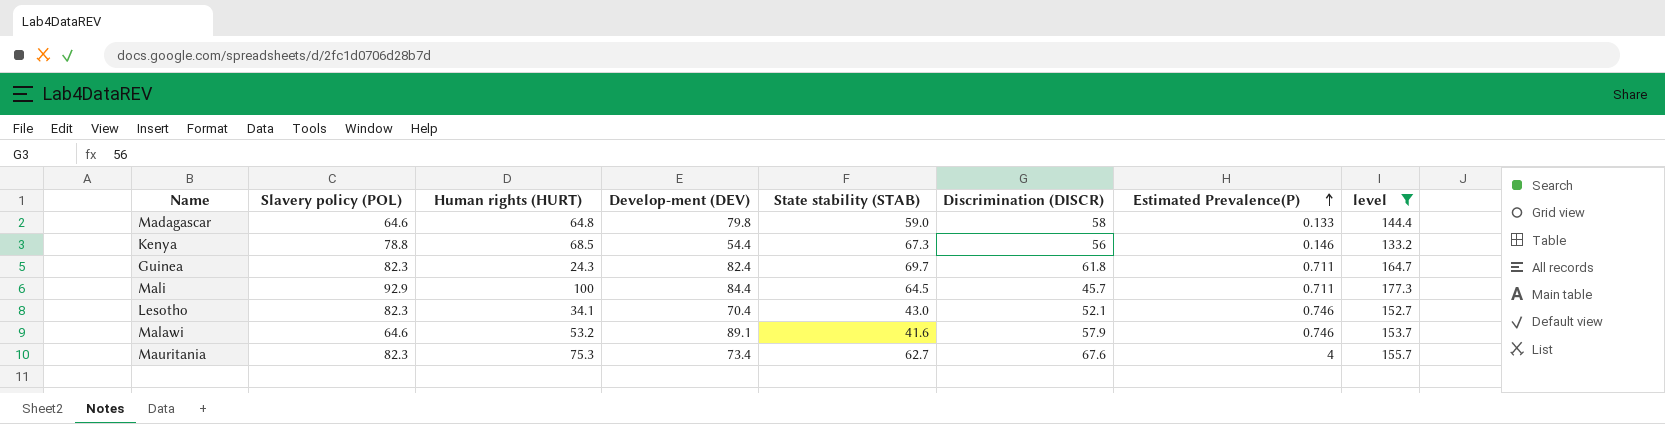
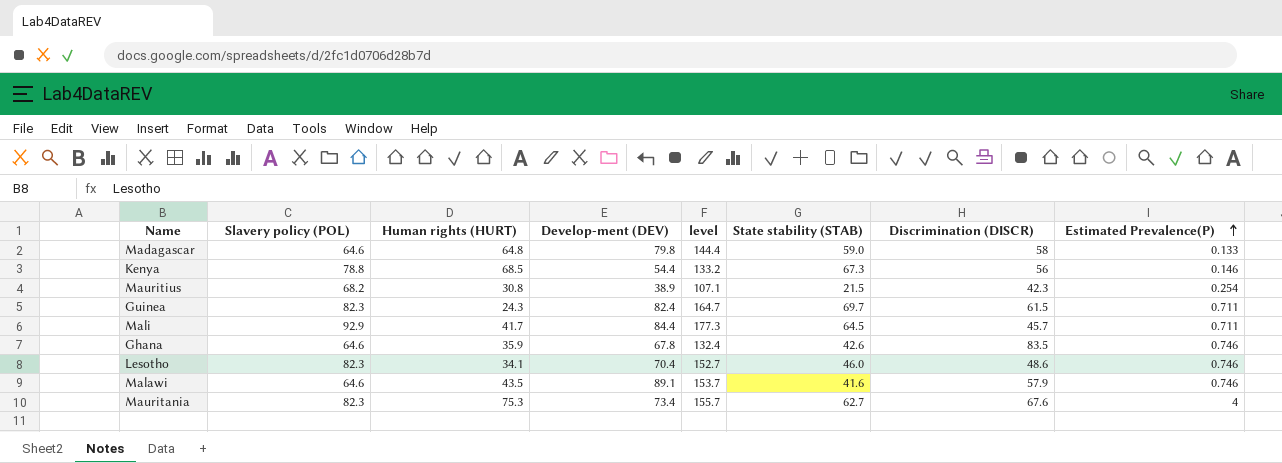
filter: level >= 133.2 -> none
column level | position: 8 -> 5
Guinea | Discrimination (DISCR): 61.8 -> 61.5
Mali | Human rights (HURT): 100 -> 41.7
Lesotho | State stability (STAB): 43.0 -> 46.0
Lesotho | Discrimination (DISCR): 52.1 -> 48.6
Malawi | Human rights (HURT): 53.2 -> 43.5

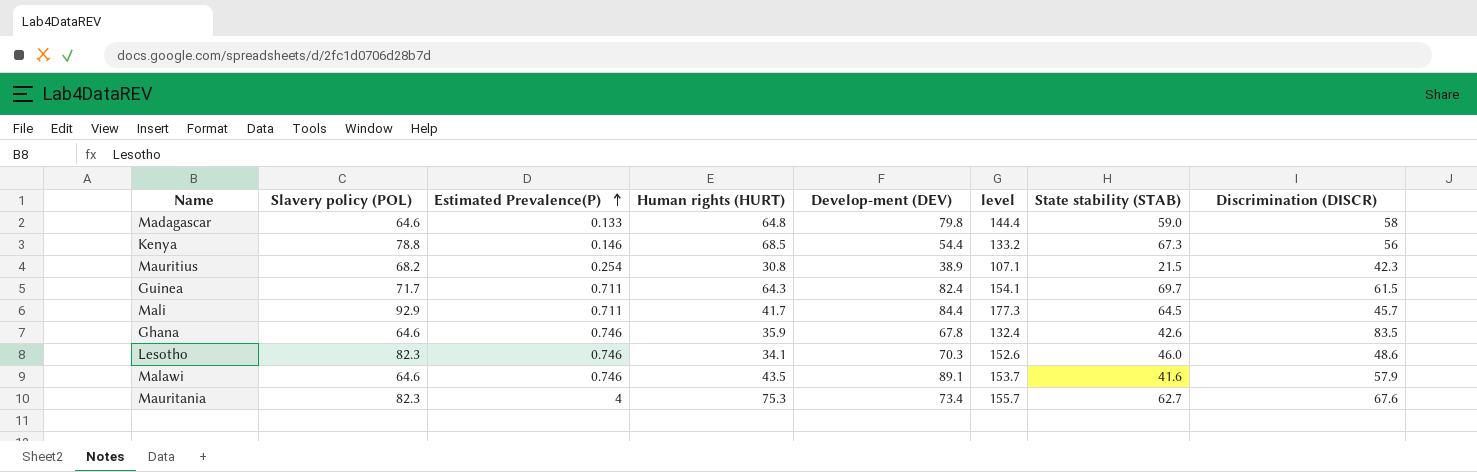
column Estimated Prevalence(P) | position: 8 -> 3
Guinea | Slavery policy (POL): 82.3 -> 71.7
Guinea | Human rights (HURT): 24.3 -> 64.3
Guinea | level: 164.7 -> 154.1
Lesotho | Develop-ment (DEV): 70.4 -> 70.3
Lesotho | level: 152.7 -> 152.6

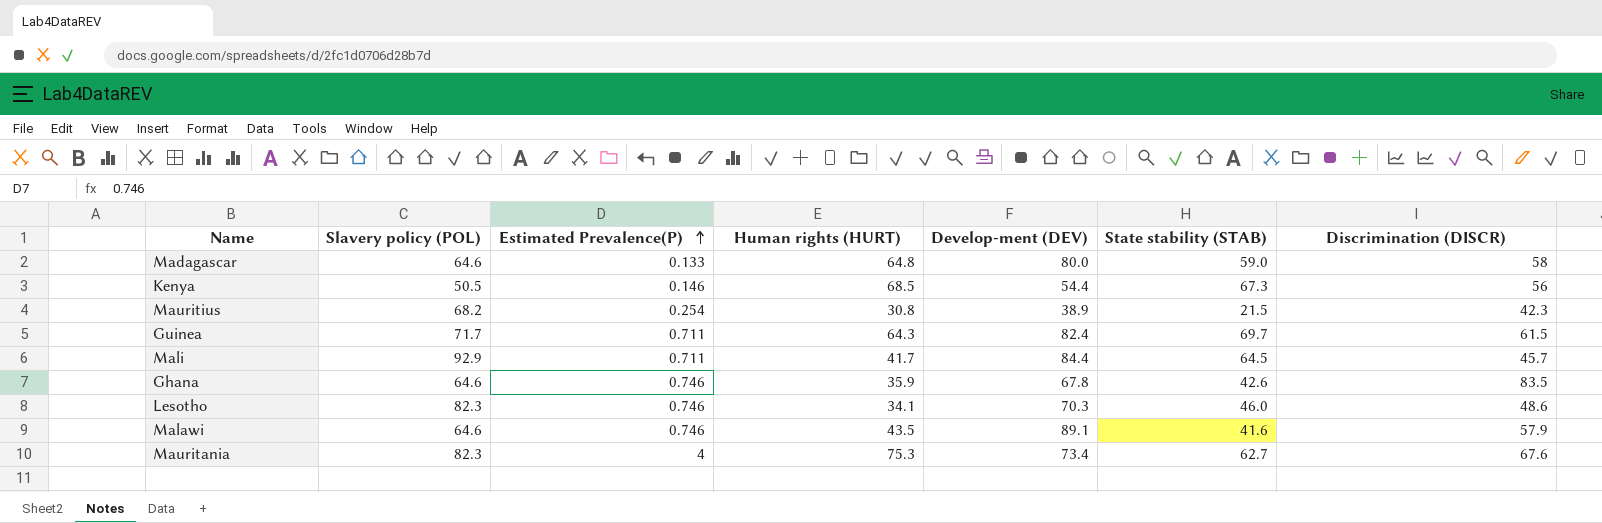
column level | formula: [Slavery policy (POL)] + [Develop-ment (DEV)] -> none
Madagascar | Develop-ment (DEV): 79.8 -> 80.0
Kenya | Slavery policy (POL): 78.8 -> 50.5

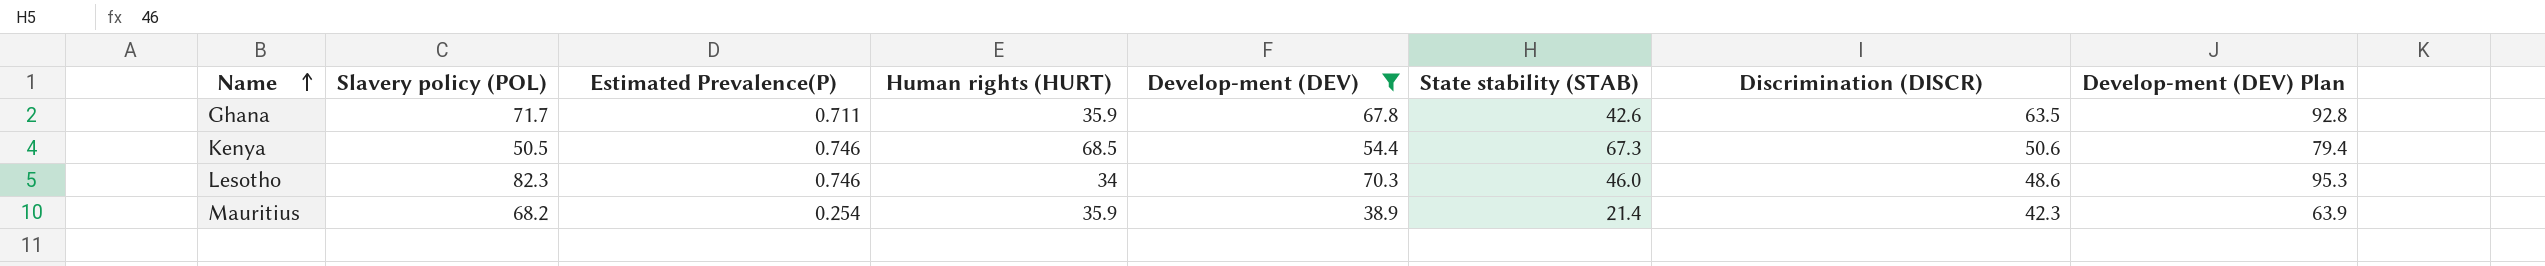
filter: none -> Develop-ment (DEV) <= 70.3
row order: Estimated Prevalence(P) ascending -> Name ascending
column Develop-ment (DEV) Plan | formula: none -> [Develop-ment (DEV)] + 25
Ghana | Slavery policy (POL): 64.6 -> 71.7
Ghana | Estimated Prevalence(P): 0.746 -> 0.711
Ghana | Discrimination (DISCR): 83.5 -> 63.5
Kenya | Estimated Prevalence(P): 0.146 -> 0.746
Kenya | Discrimination (DISCR): 56 -> 50.6
Lesotho | Human rights (HURT): 34.1 -> 34
Mauritius | Human rights (HURT): 30.8 -> 35.9
Mauritius | State stability (STAB): 21.5 -> 21.4

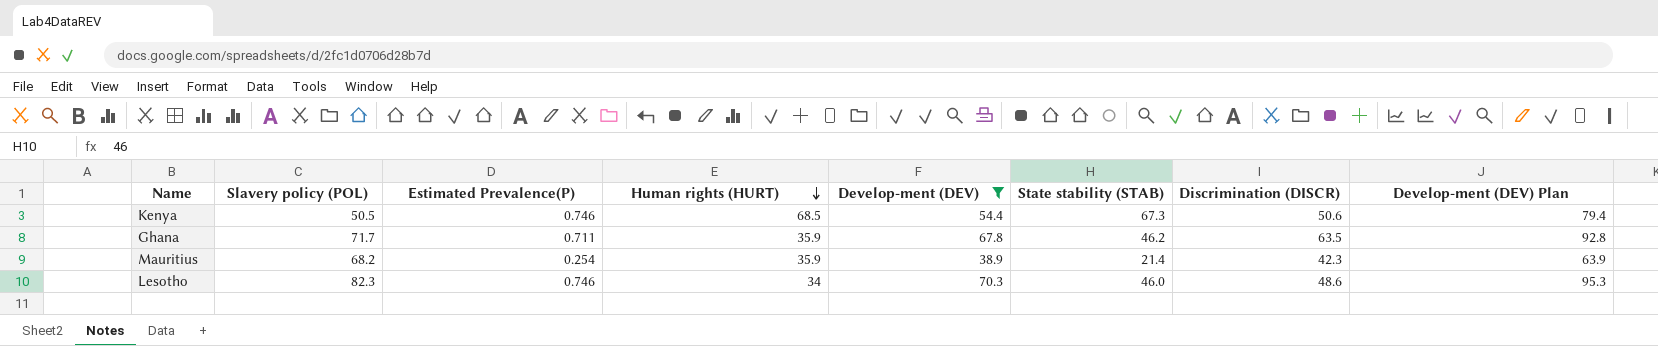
row order: Name ascending -> Human rights (HURT) descending
Ghana | State stability (STAB): 42.6 -> 46.2

